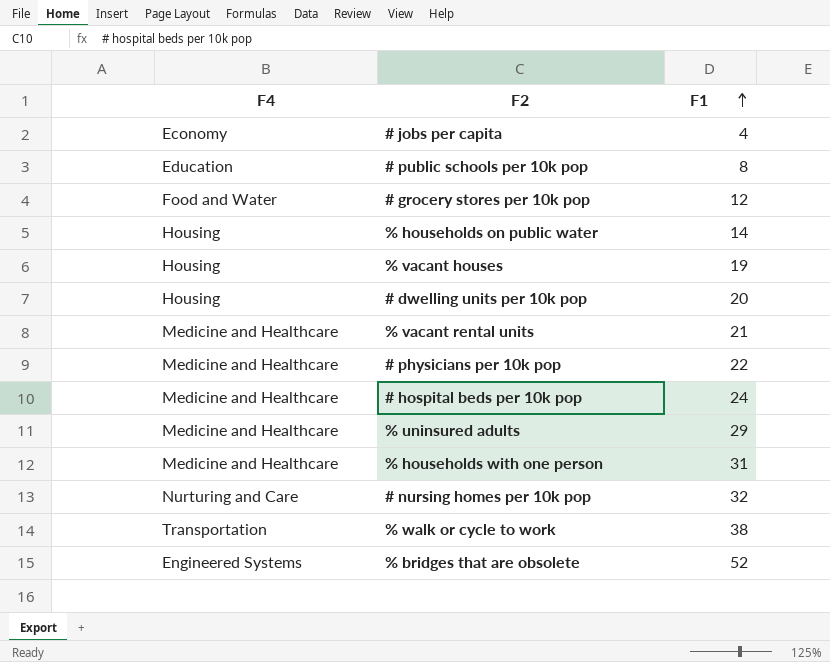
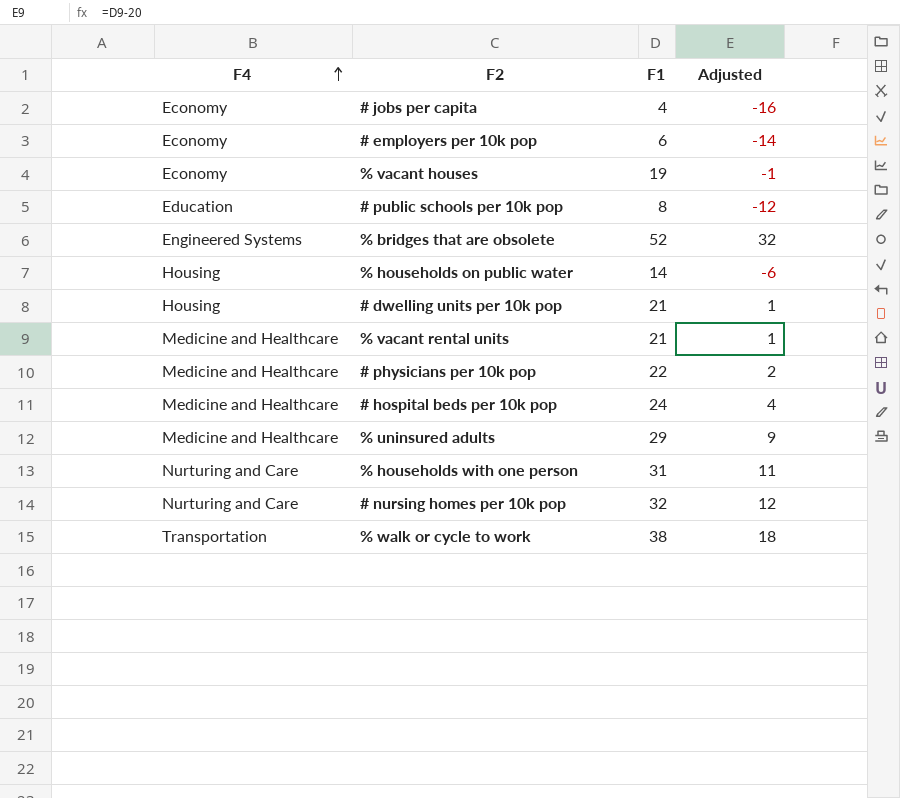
row order: F1 ascending -> F4 ascending
column Adjusted | formula: none -> [F1] - 20
row # grocery stores per 10k pop: Food and Water | 12 -> none
row # employers per 10k pop: none -> Economy | 6 | -14
% vacant houses | F4: Housing -> Economy
# dwelling units per 10k pop | F1: 20 -> 21
% households with one person | F4: Medicine and Healthcare -> Nurturing and Care

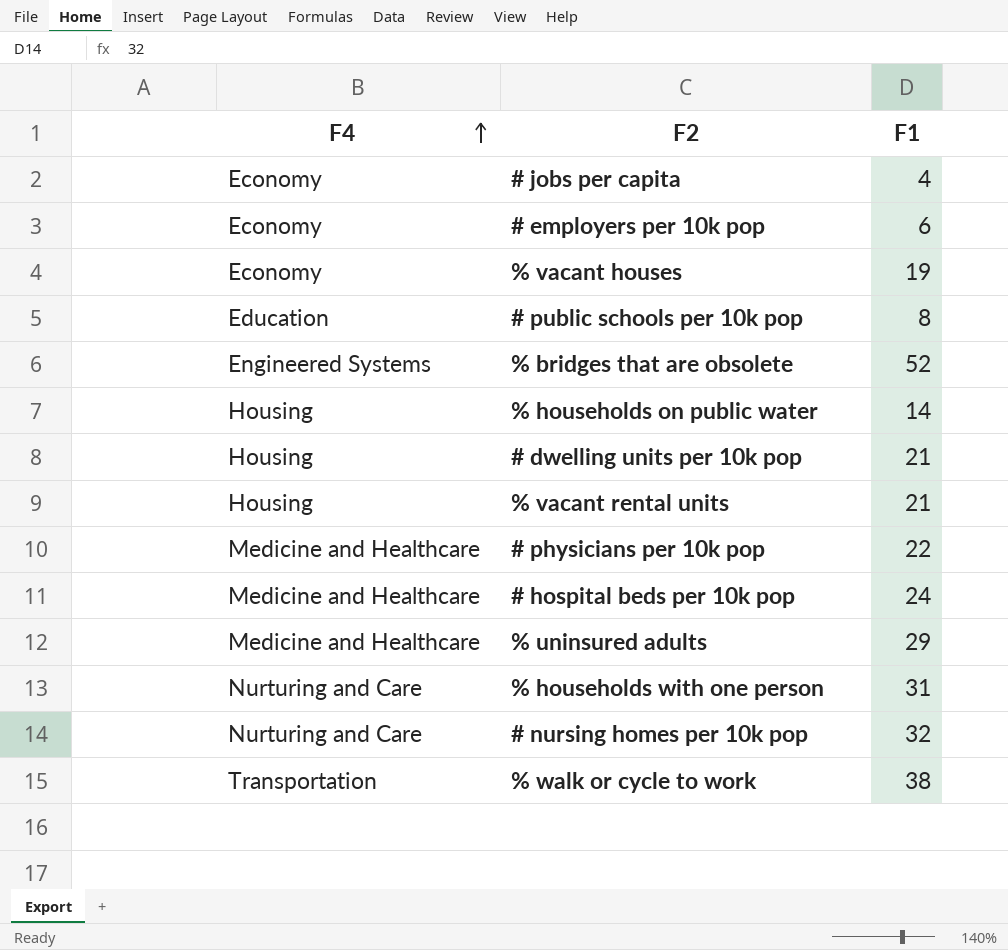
column Adjusted | formula: [F1] - 20 -> none
% vacant rental units | F4: Medicine and Healthcare -> Housing

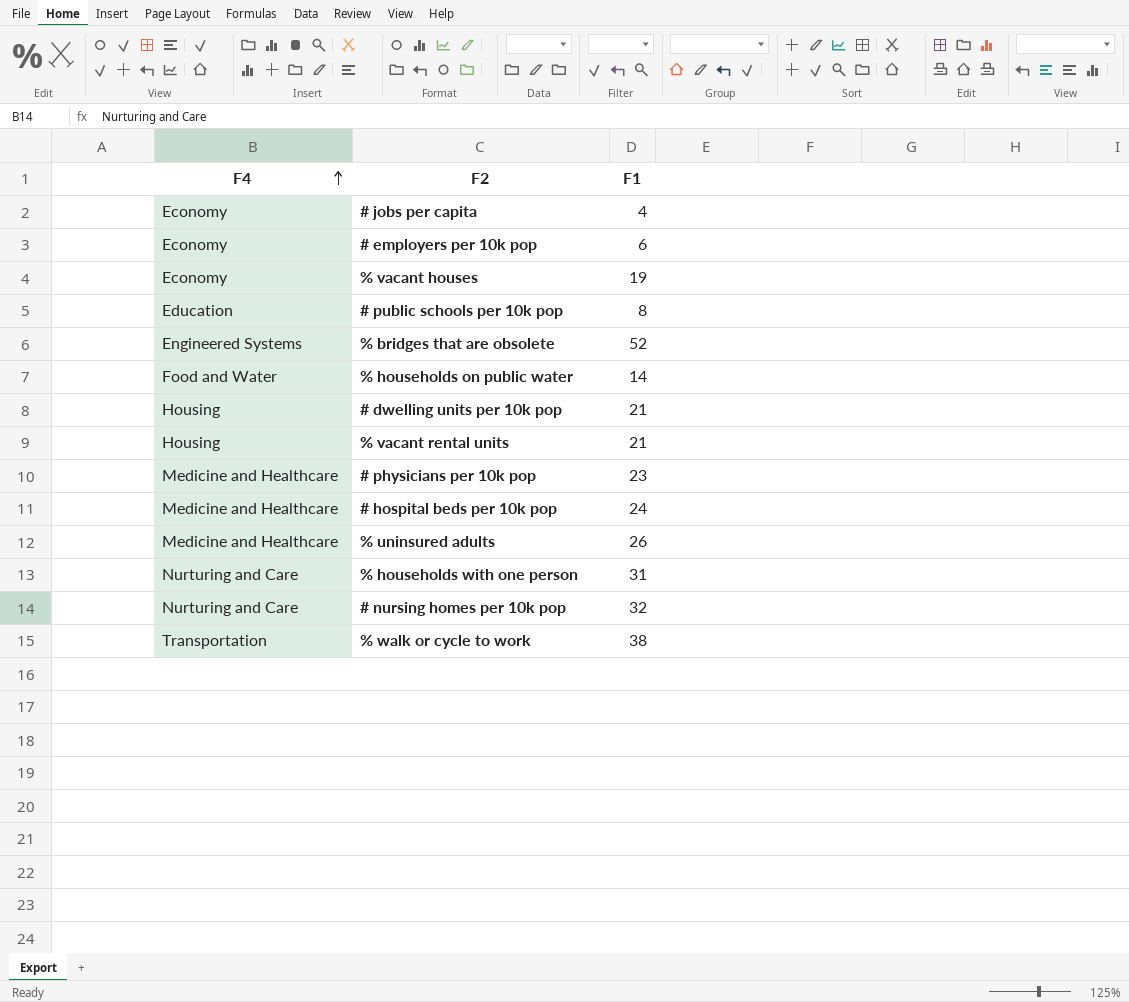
% households on public water | F4: Housing -> Food and Water
# physicians per 10k pop | F1: 22 -> 23
% uninsured adults | F1: 29 -> 26

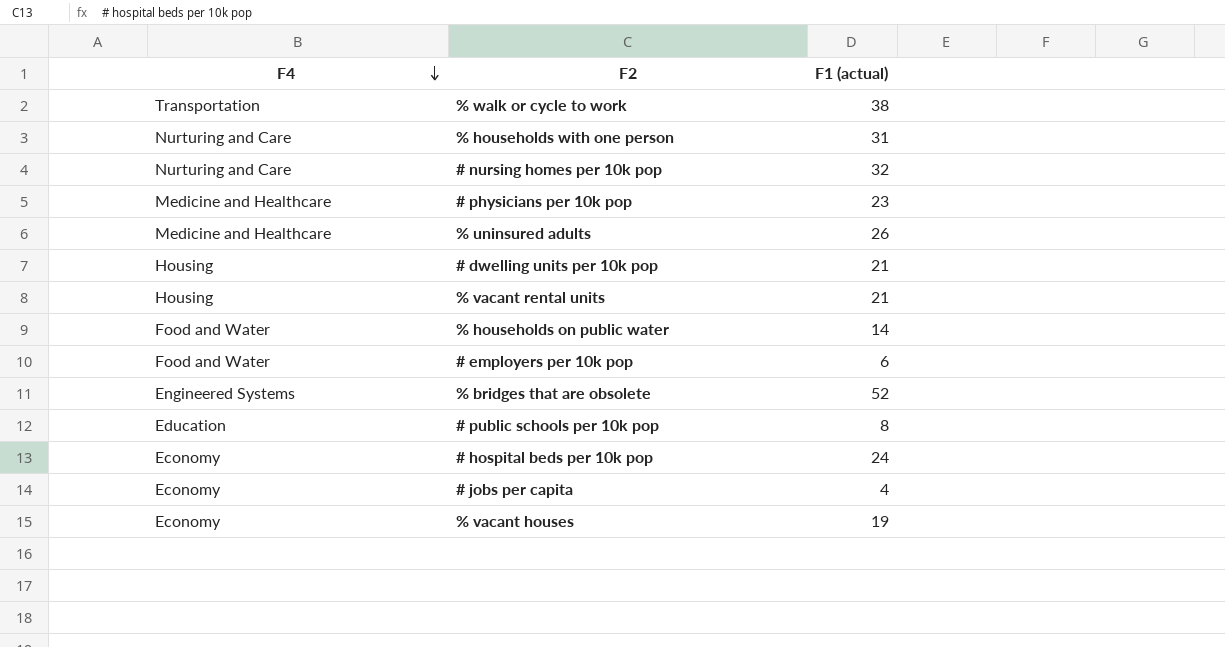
row order: F4 ascending -> F4 descending
column name: F1 -> F1 (actual)
# employers per 10k pop | F4: Economy -> Food and Water
# hospital beds per 10k pop | F4: Medicine and Healthcare -> Economy

